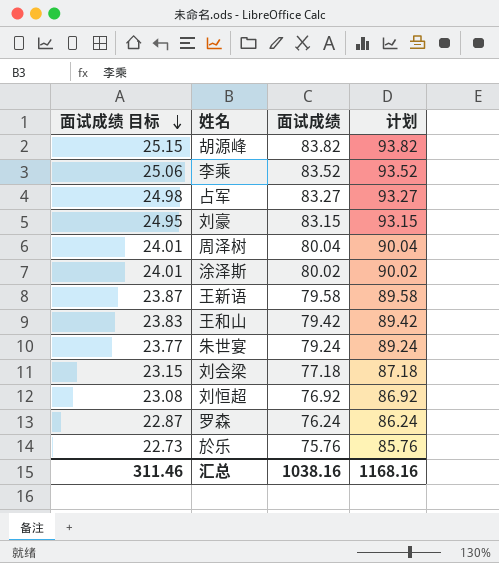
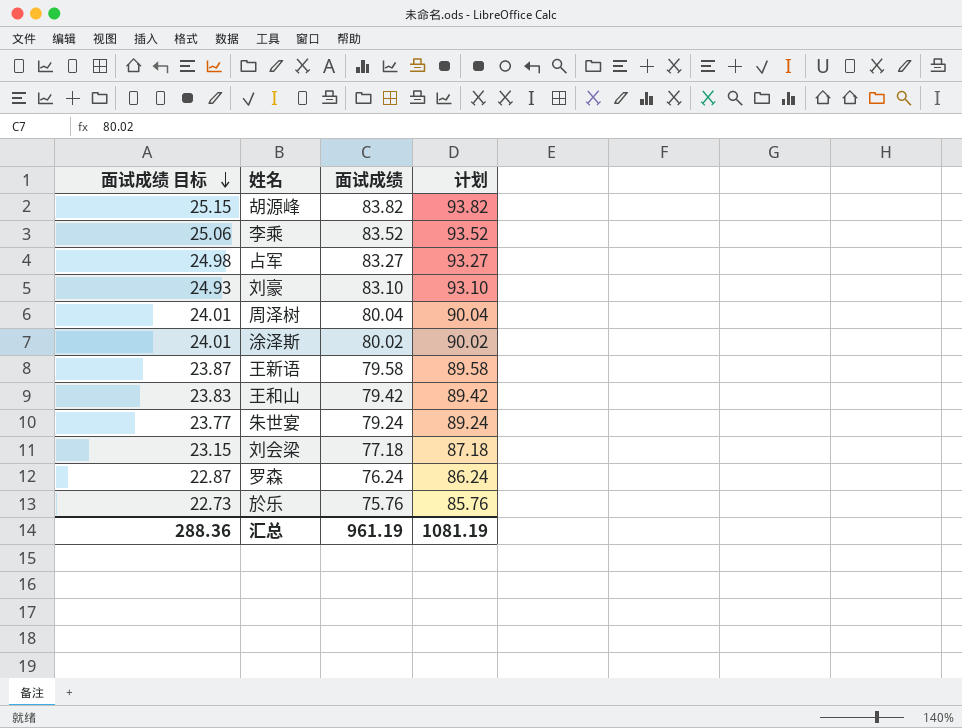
row 刘恒超: 23.08 | 76.92 | 86.92 -> none
刘豪 | 面试成绩 目标: 24.95 -> 24.93
刘豪 | 面试成绩: 83.15 -> 83.10
刘豪 | 计划: 93.15 -> 93.10
汇总 | 面试成绩 目标: 311.46 -> 288.36
汇总 | 面试成绩: 1038.16 -> 961.19
汇总 | 计划: 1168.16 -> 1081.19

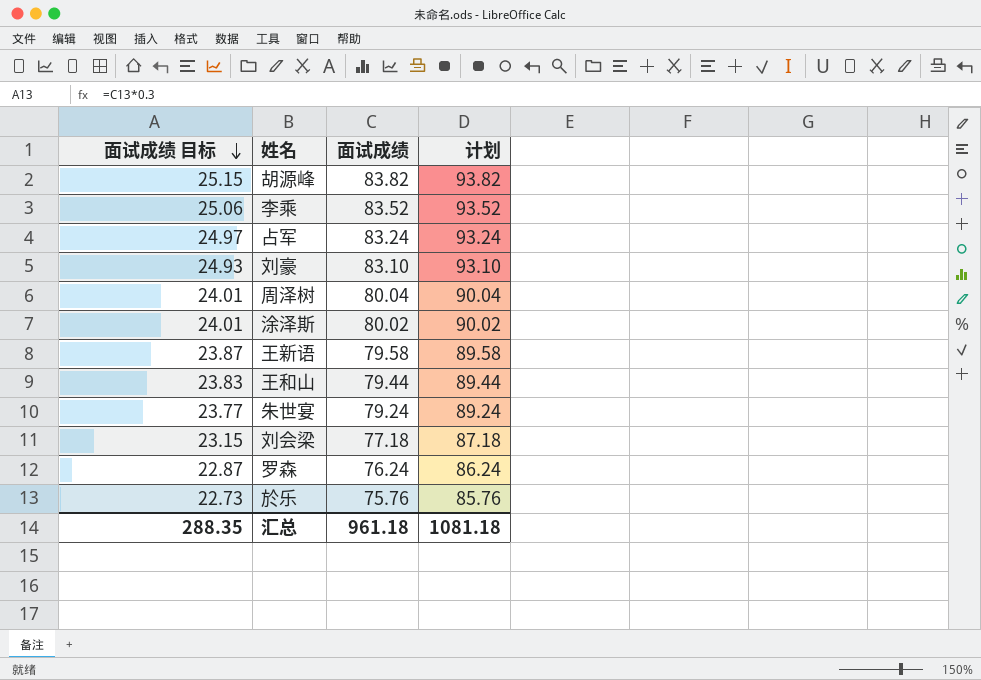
占军 | 面试成绩 目标: 24.98 -> 24.97
占军 | 面试成绩: 83.27 -> 83.24
占军 | 计划: 93.27 -> 93.24
王和山 | 面试成绩: 79.42 -> 79.44
王和山 | 计划: 89.42 -> 89.44
汇总 | 面试成绩 目标: 288.36 -> 288.35
汇总 | 面试成绩: 961.19 -> 961.18
汇总 | 计划: 1081.19 -> 1081.18

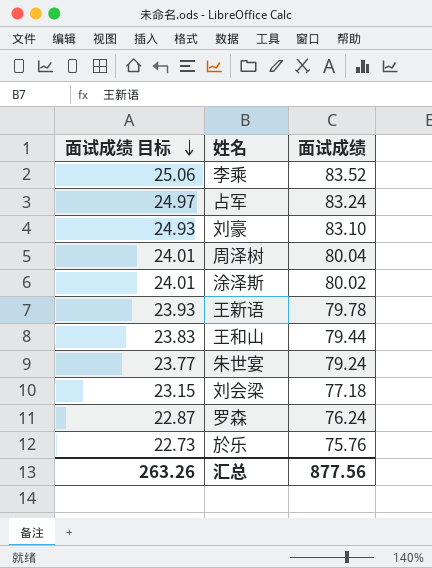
column 计划 | formula: [面试成绩] + 10 -> none
row 胡源峰: 25.15 | 83.82 | 93.82 -> none
王新语 | 面试成绩 目标: 23.87 -> 23.93
王新语 | 面试成绩: 79.58 -> 79.78
汇总 | 面试成绩 目标: 288.35 -> 263.26
汇总 | 面试成绩: 961.18 -> 877.56

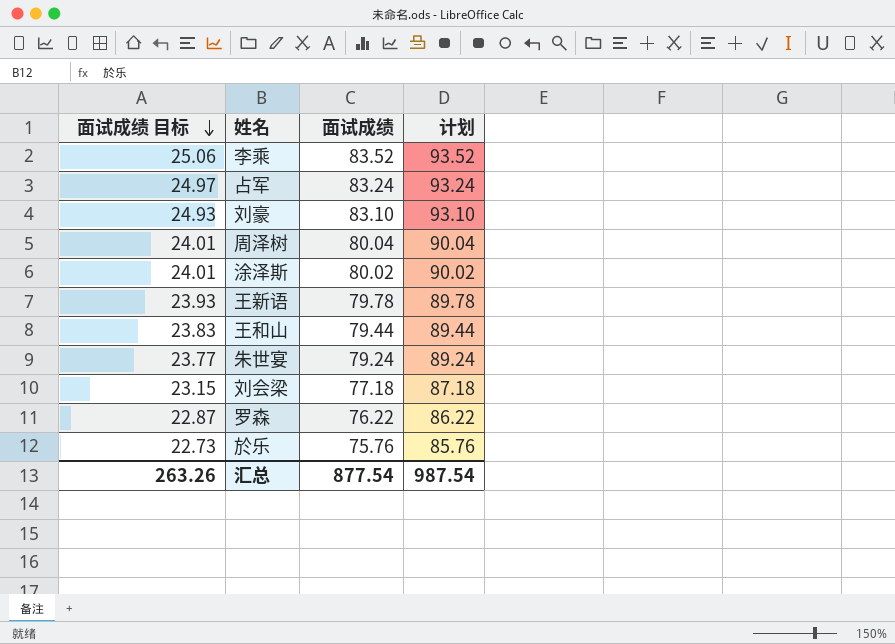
column 计划 | formula: none -> [面试成绩] + 10
罗森 | 面试成绩: 76.24 -> 76.22
汇总 | 面试成绩: 877.56 -> 877.54

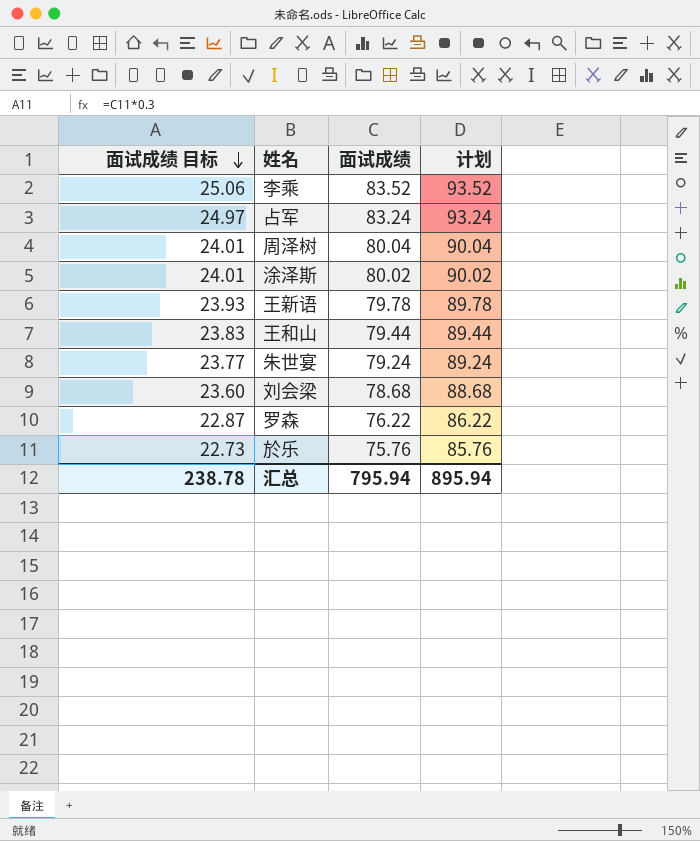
row 刘豪: 24.93 | 83.10 | 93.10 -> none
刘会梁 | 面试成绩 目标: 23.15 -> 23.60
刘会梁 | 面试成绩: 77.18 -> 78.68
刘会梁 | 计划: 87.18 -> 88.68
汇总 | 面试成绩 目标: 263.26 -> 238.78
汇总 | 面试成绩: 877.54 -> 795.94
汇总 | 计划: 987.54 -> 895.94

